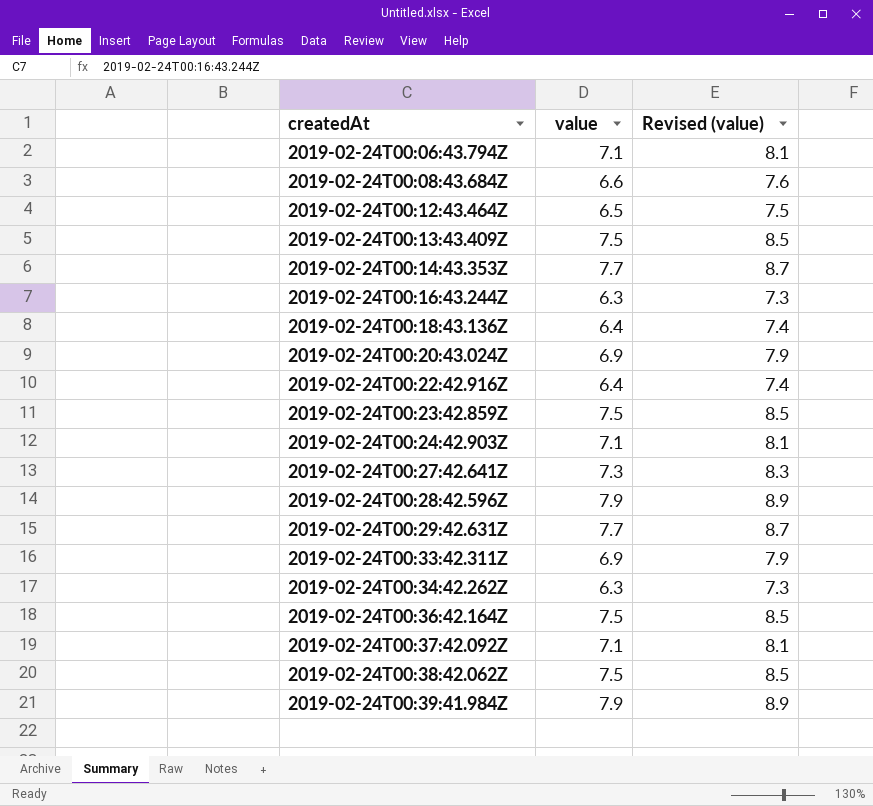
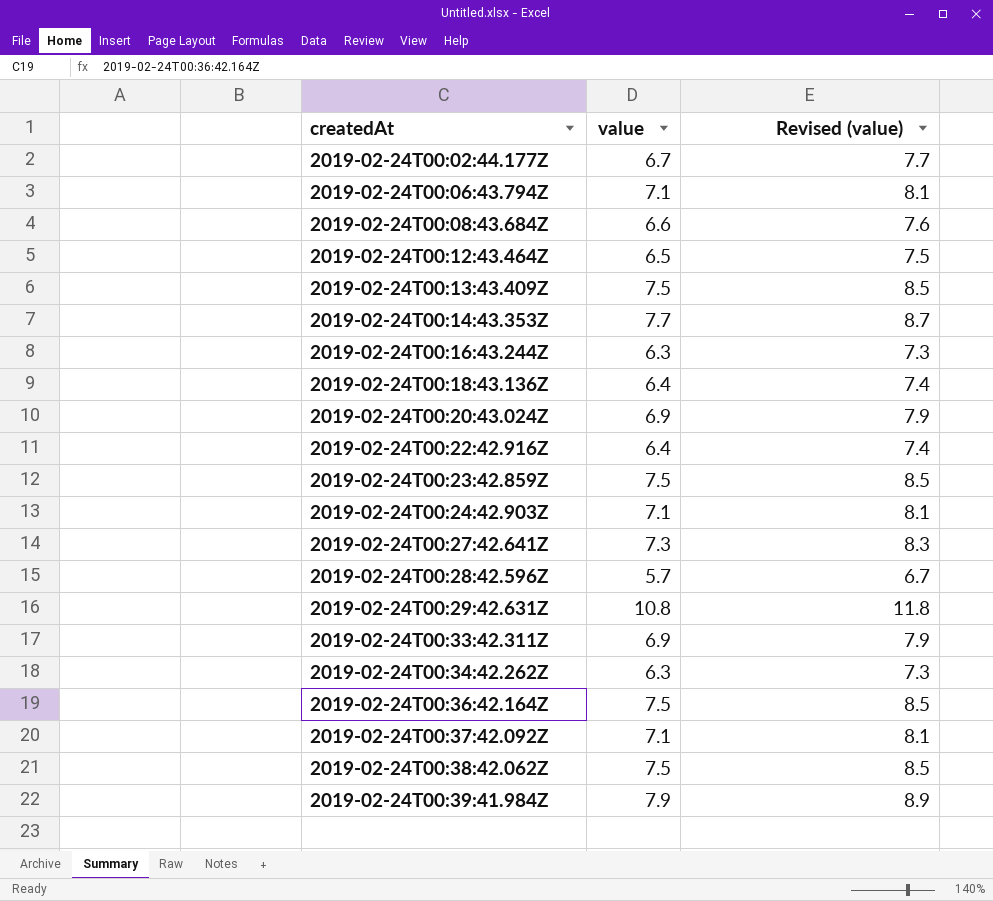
row 2019-02-24T00:02:44.177Z: none -> 6.7 | 7.7
2019-02-24T00:28:42.596Z | value: 7.9 -> 5.7
2019-02-24T00:28:42.596Z | Revised (value): 8.9 -> 6.7
2019-02-24T00:29:42.631Z | value: 7.7 -> 10.8
2019-02-24T00:29:42.631Z | Revised (value): 8.7 -> 11.8

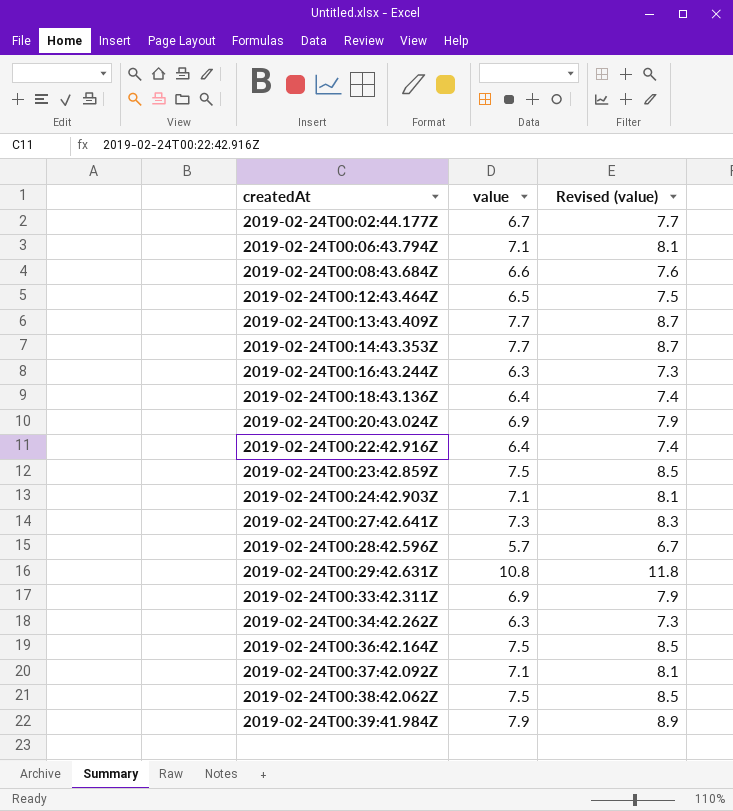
2019-02-24T00:13:43.409Z | value: 7.5 -> 7.7
2019-02-24T00:13:43.409Z | Revised (value): 8.5 -> 8.7

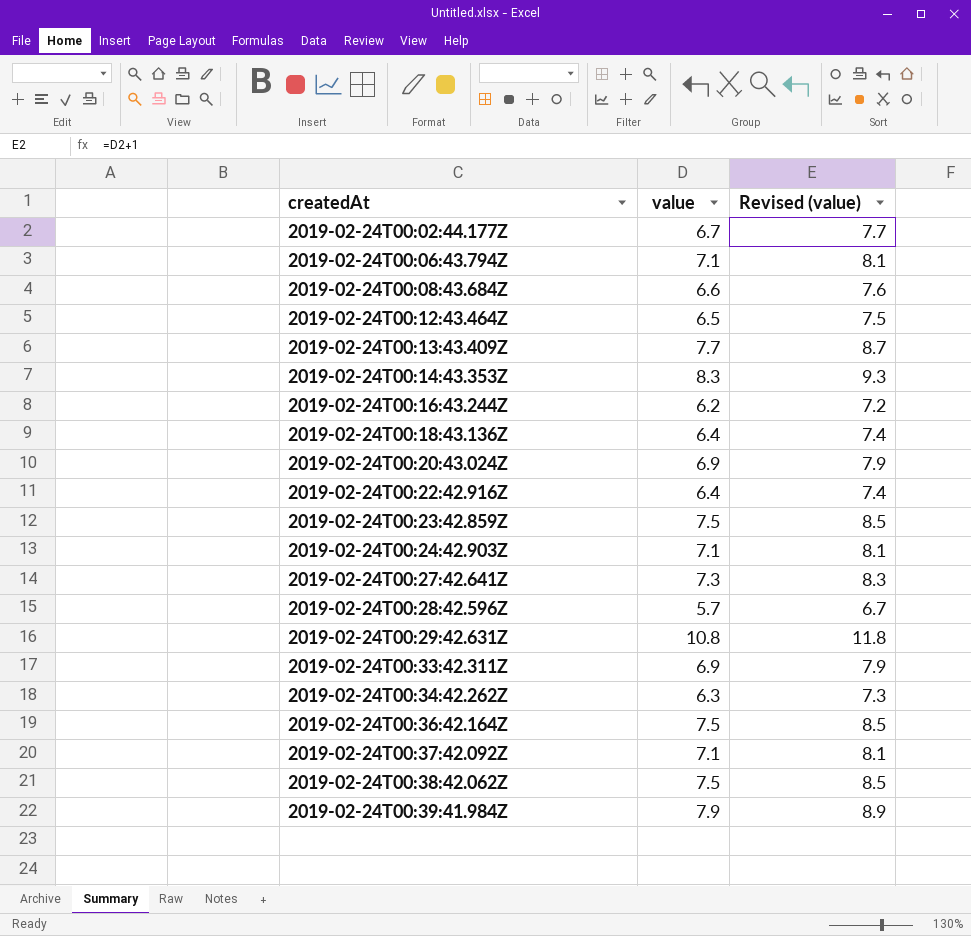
2019-02-24T00:14:43.353Z | value: 7.7 -> 8.3
2019-02-24T00:14:43.353Z | Revised (value): 8.7 -> 9.3
2019-02-24T00:16:43.244Z | value: 6.3 -> 6.2
2019-02-24T00:16:43.244Z | Revised (value): 7.3 -> 7.2

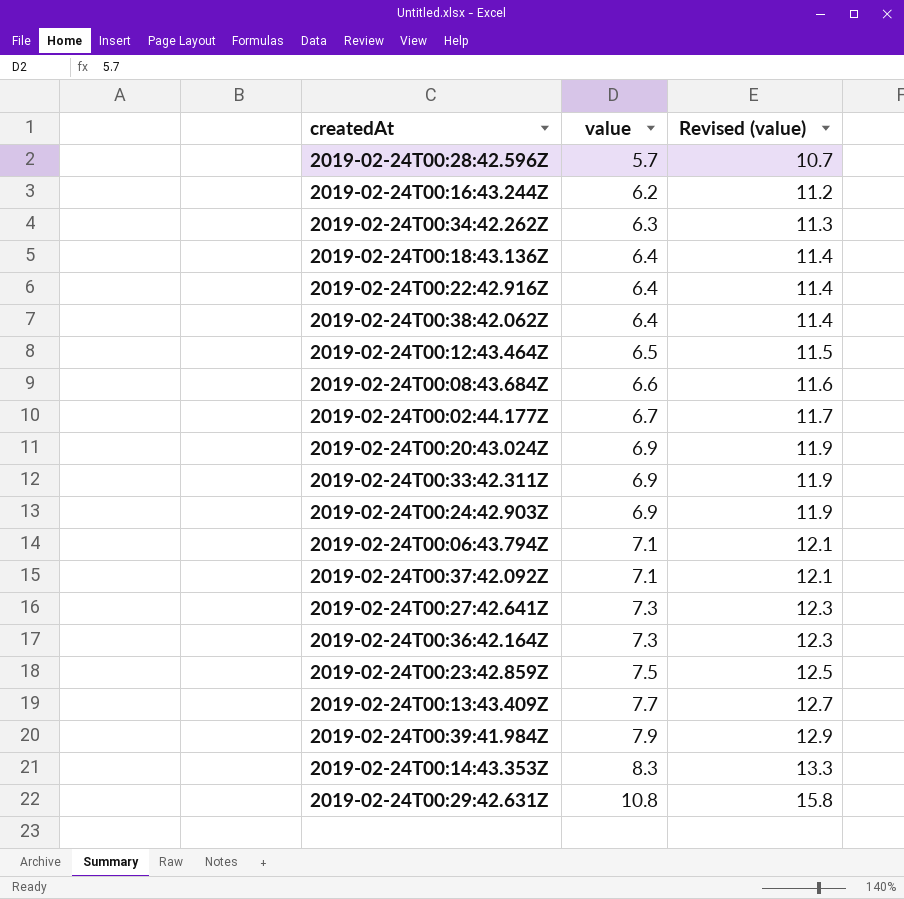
row order: createdAt ascending -> value ascending
column Revised (value) | formula: [value] + 1 -> [value] + 5
2019-02-24T00:38:42.062Z | value: 7.5 -> 6.4
2019-02-24T00:24:42.903Z | value: 7.1 -> 6.9
2019-02-24T00:36:42.164Z | value: 7.5 -> 7.3

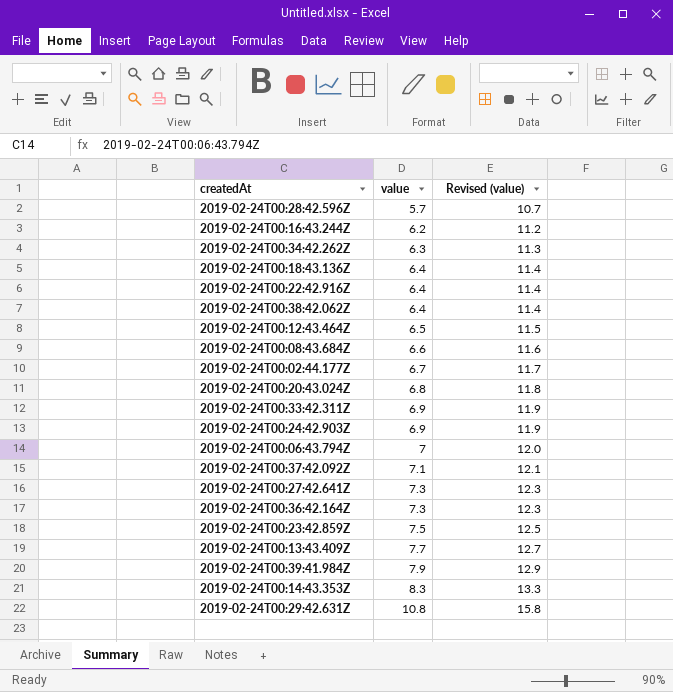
2019-02-24T00:20:43.024Z | value: 6.9 -> 6.8
2019-02-24T00:20:43.024Z | Revised (value): 11.9 -> 11.8
2019-02-24T00:06:43.794Z | value: 7.1 -> 7
2019-02-24T00:06:43.794Z | Revised (value): 12.1 -> 12.0

